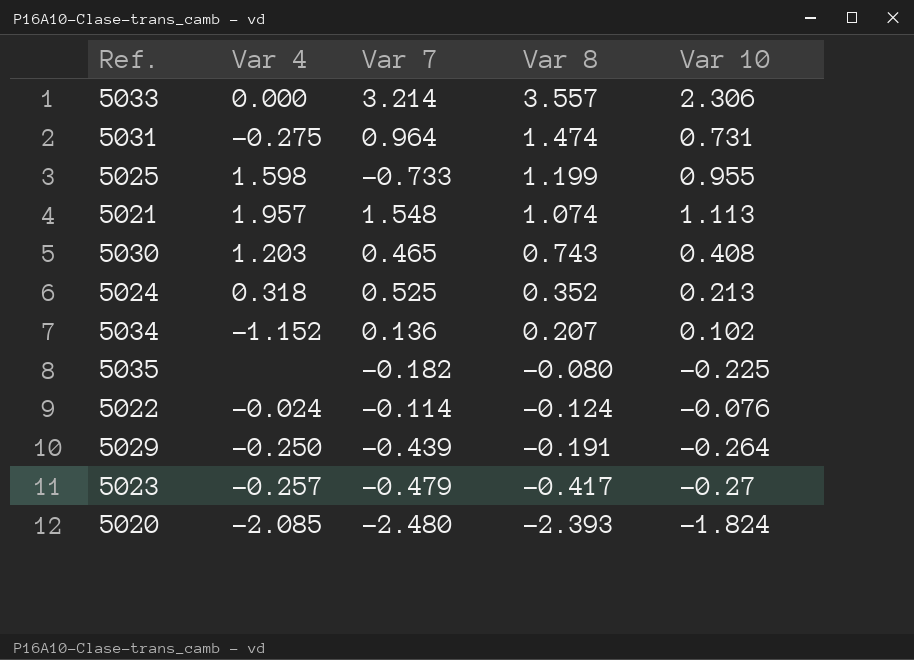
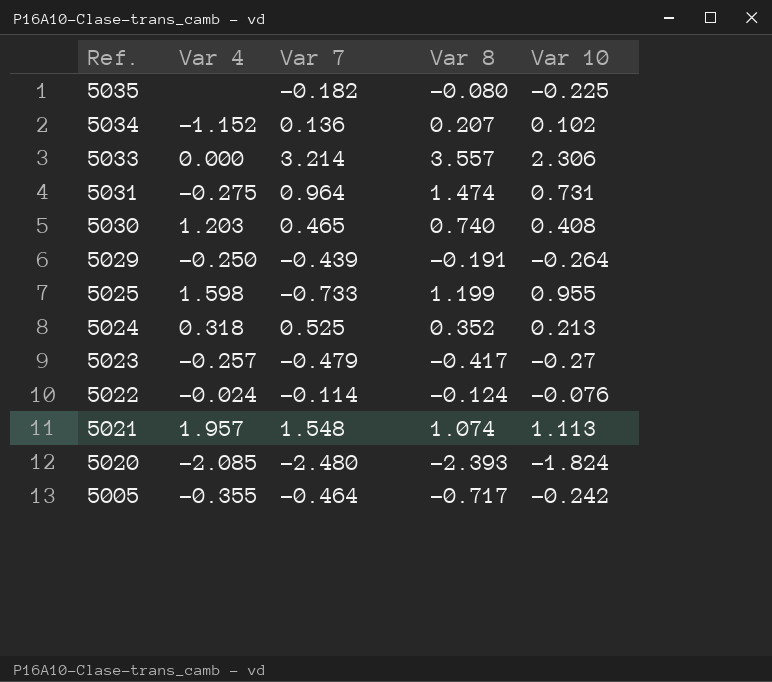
row order: Var 8 descending -> Ref. descending
5030 | Var 8: 0.743 -> 0.740
row 5005: none -> -0.355 | -0.464 | -0.717 | -0.242

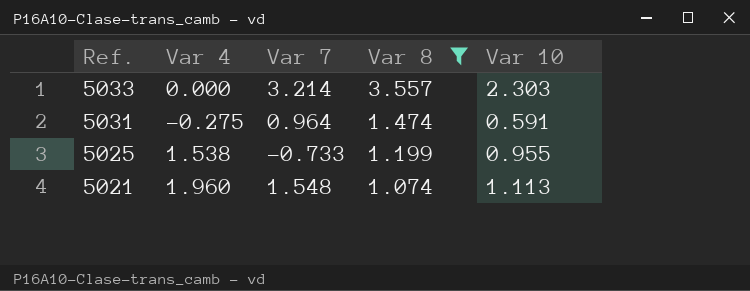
filter: none -> Var 8 >= 1.074
5033 | Var 10: 2.306 -> 2.303
5031 | Var 10: 0.731 -> 0.591
5025 | Var 4: 1.598 -> 1.538
5021 | Var 4: 1.957 -> 1.960

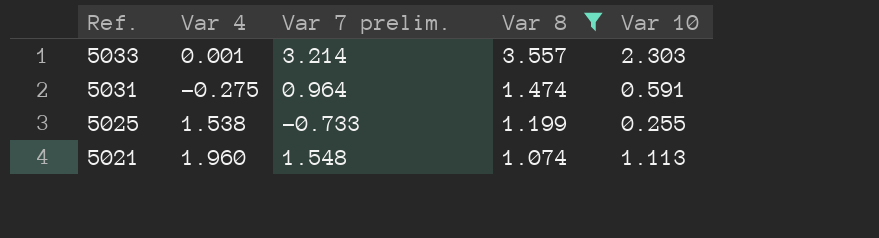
column name: Var 7 -> Var 7 prelim.
5033 | Var 4: 0.000 -> 0.001
5025 | Var 10: 0.955 -> 0.255

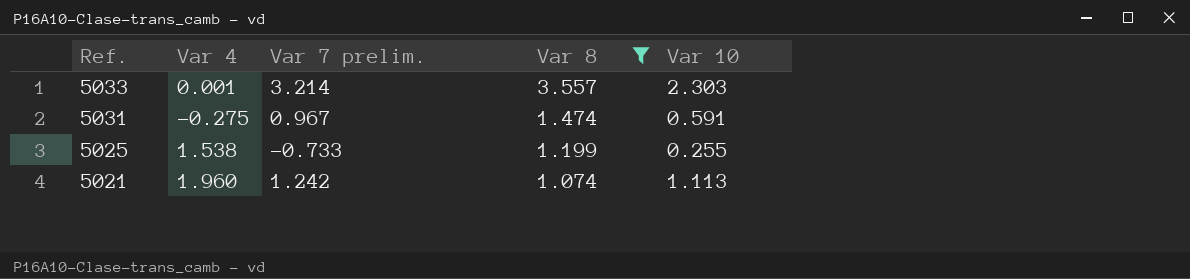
5031 | Var 7 prelim.: 0.964 -> 0.967
5021 | Var 7 prelim.: 1.548 -> 1.242

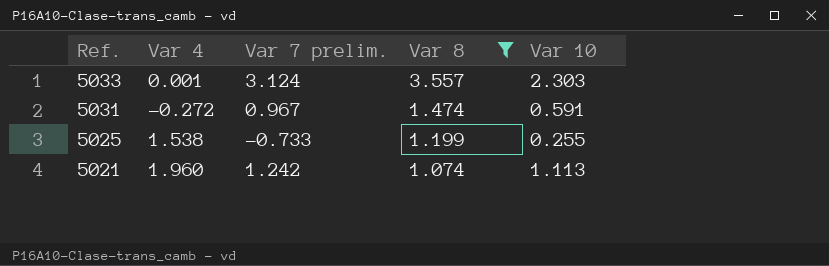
5033 | Var 7 prelim.: 3.214 -> 3.124
5031 | Var 4: -0.275 -> -0.272

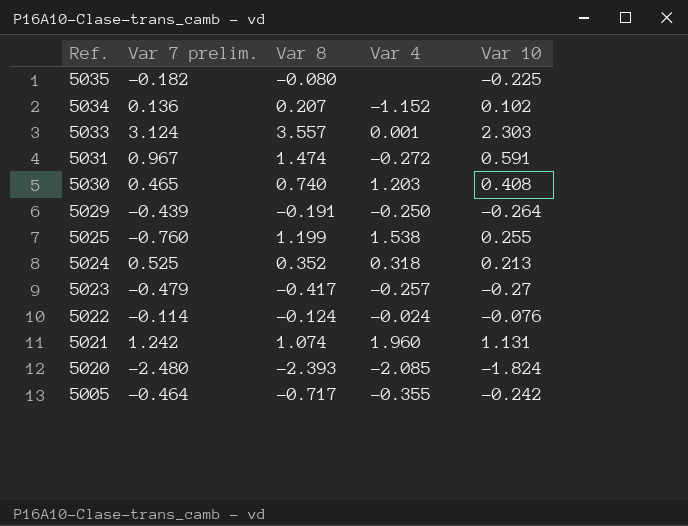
filter: Var 8 >= 1.074 -> none
column Var 4 | position: 2 -> 4
5025 | Var 7 prelim.: -0.733 -> -0.760
5021 | Var 10: 1.113 -> 1.131

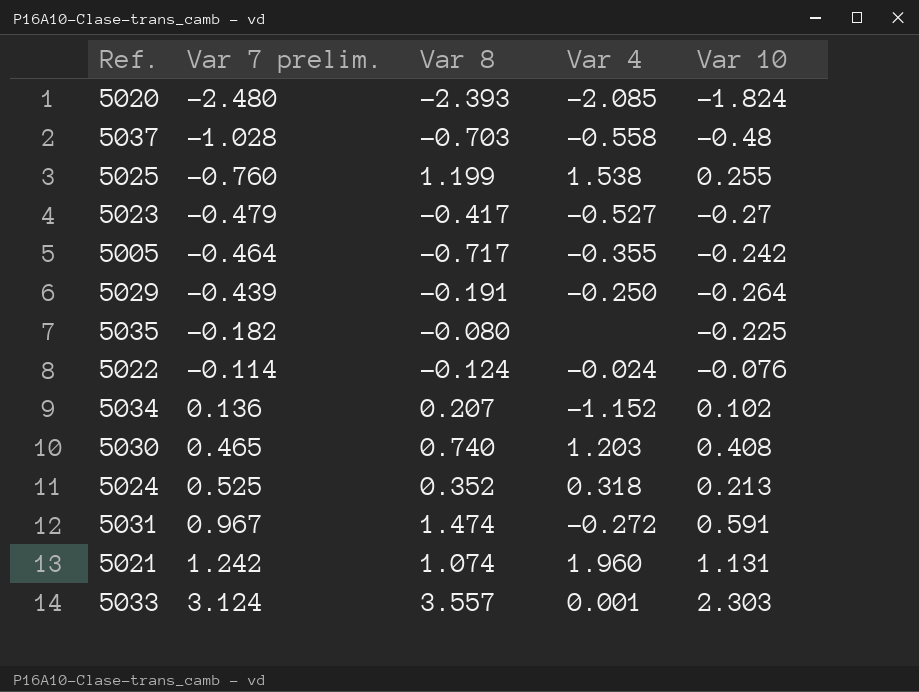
row order: Ref. descending -> Var 7 prelim. ascending
row 5037: none -> -1.028 | -0.703 | -0.558 | -0.48
5023 | Var 4: -0.257 -> -0.527

